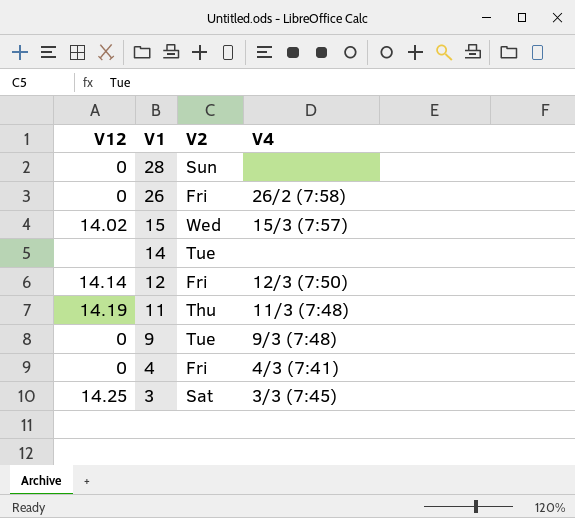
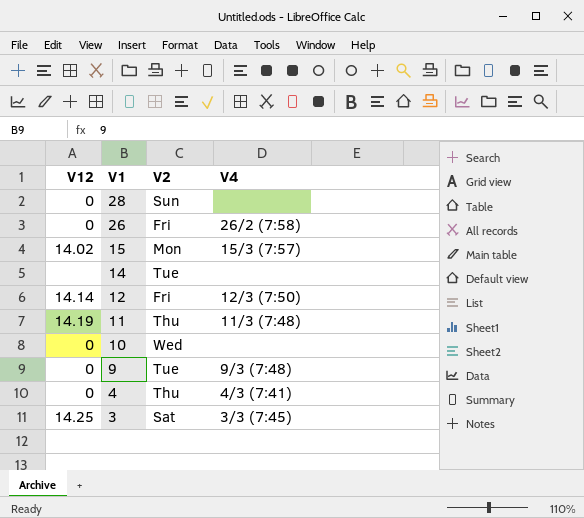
15 | V2: Wed -> Mon
row 10: none -> 0 | Wed | none
4 | V2: Fri -> Thu

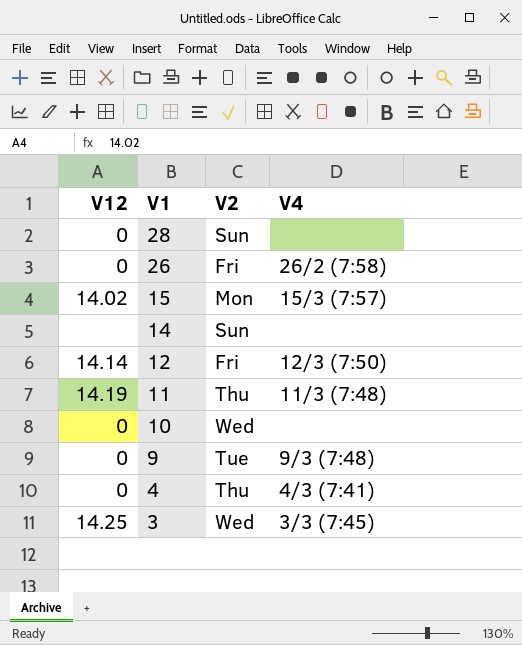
14 | V2: Tue -> Sun
3 | V2: Sat -> Wed

